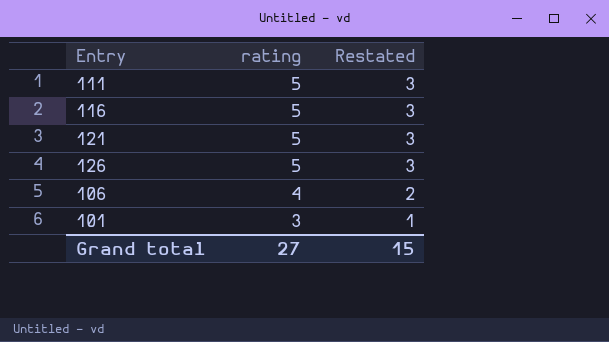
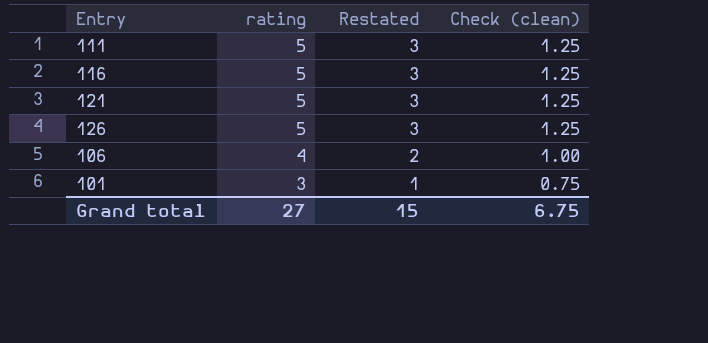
column Check (clean) | formula: none -> [rating] * 0.25

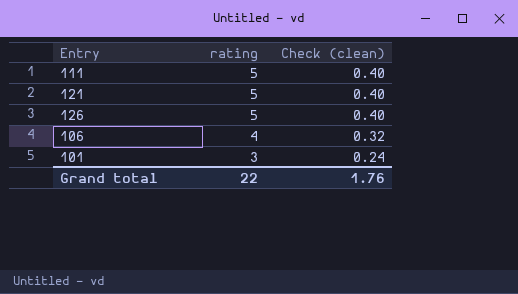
column Restated | formula: [rating] - 2 -> none
column Check (clean) | formula: [rating] * 0.25 -> [rating] * 0.08
row 116: 5 | 3 | 1.25 -> none
Grand total | rating: 27 -> 22
Grand total | Check (clean): 6.75 -> 1.76

